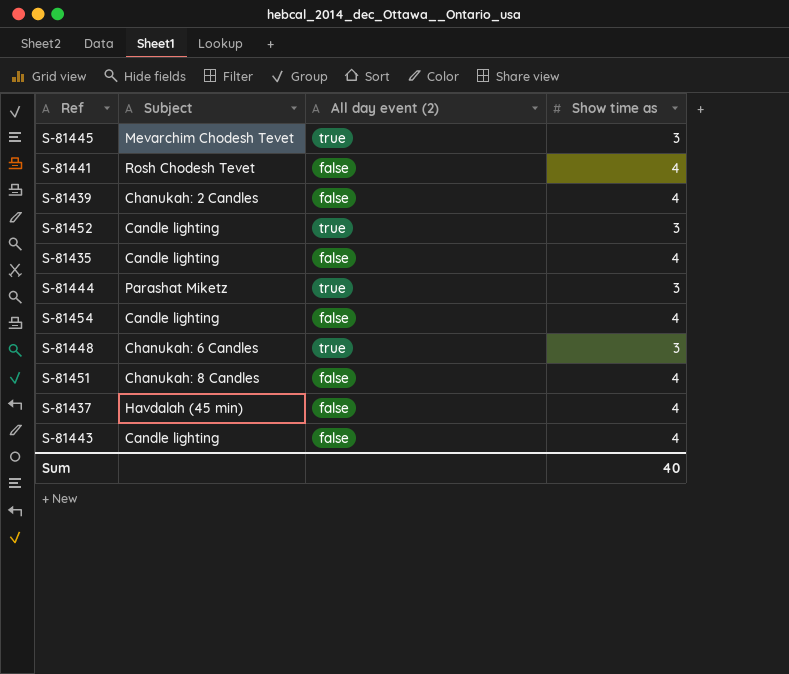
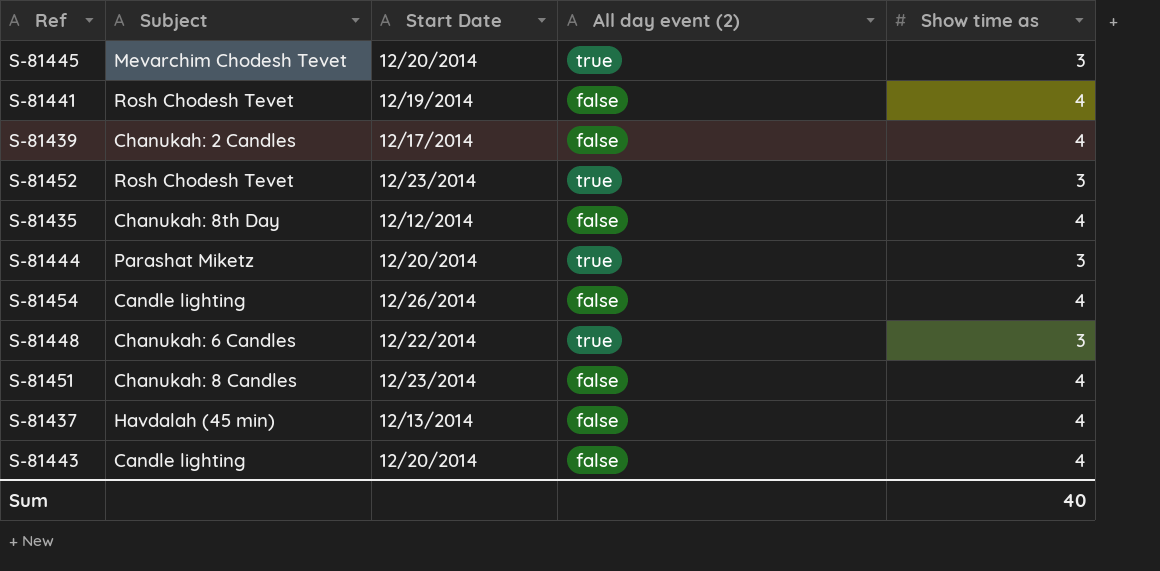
column Start Date | position: none -> 3
S-81452 | Subject: Candle lighting -> Rosh Chodesh Tevet
S-81435 | Subject: Candle lighting -> Chanukah: 8th Day

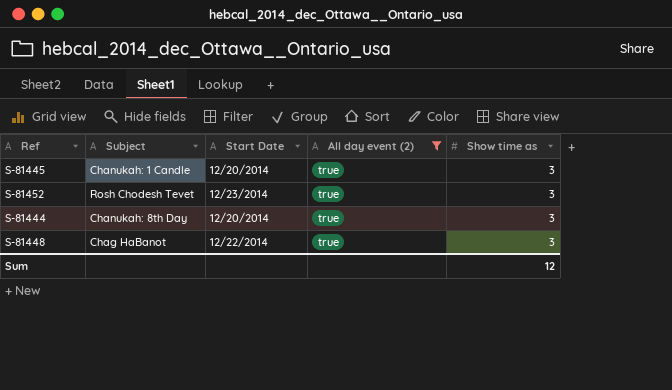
filter: none -> All day event (2) = true
S-81445 | Subject: Mevarchim Chodesh Tevet -> Chanukah: 1 Candle
S-81444 | Subject: Parashat Miketz -> Chanukah: 8th Day
S-81448 | Subject: Chanukah: 6 Candles -> Chag HaBanot
Sum | Show time as: 40 -> 12

